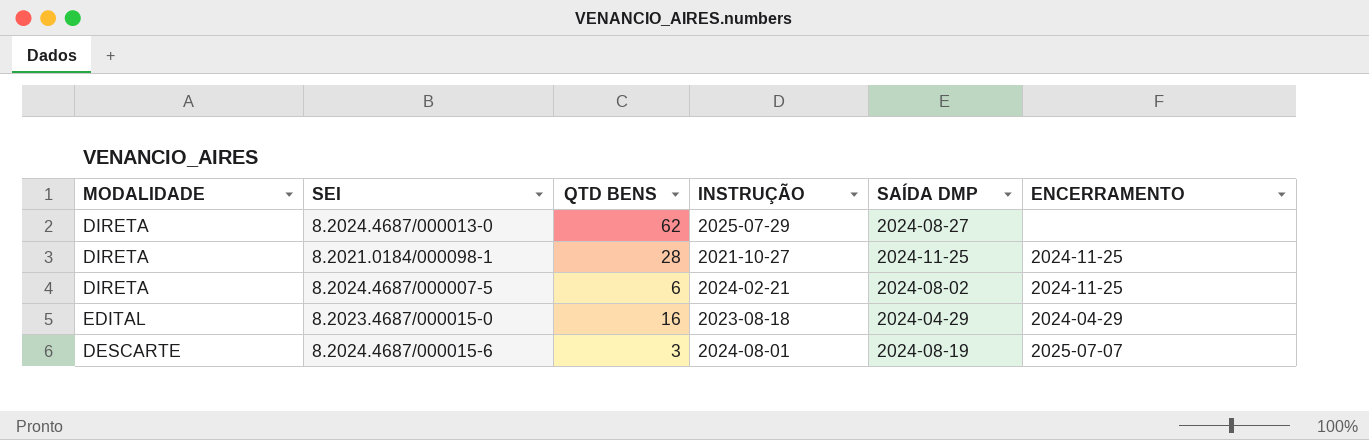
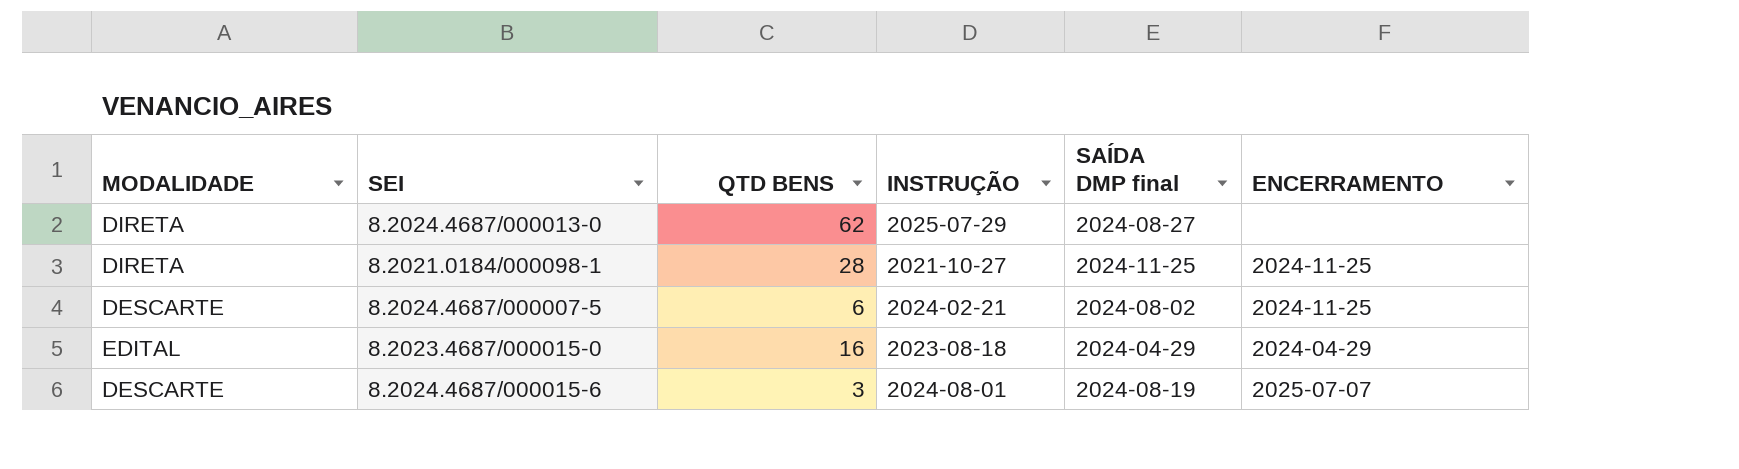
column name: SAÍDA DMP -> SAÍDA DMP final
8.2024.4687/000007-5 | MODALIDADE: DIRETA -> DESCARTE

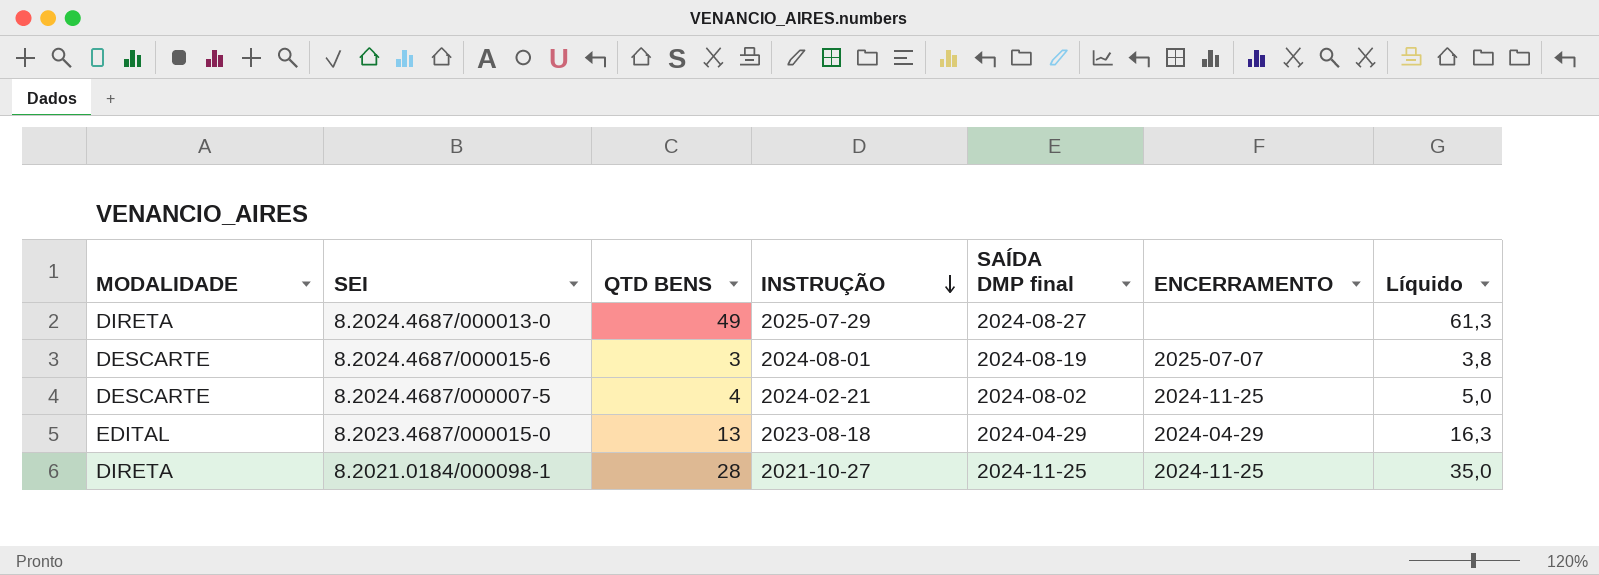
row order: none -> INSTRUÇÃO descending
column Líquido | formula: none -> [QTD BENS] * 1,25
8.2024.4687/000013-0 | QTD BENS: 62 -> 49
8.2024.4687/000007-5 | QTD BENS: 6 -> 4
8.2023.4687/000015-0 | QTD BENS: 16 -> 13

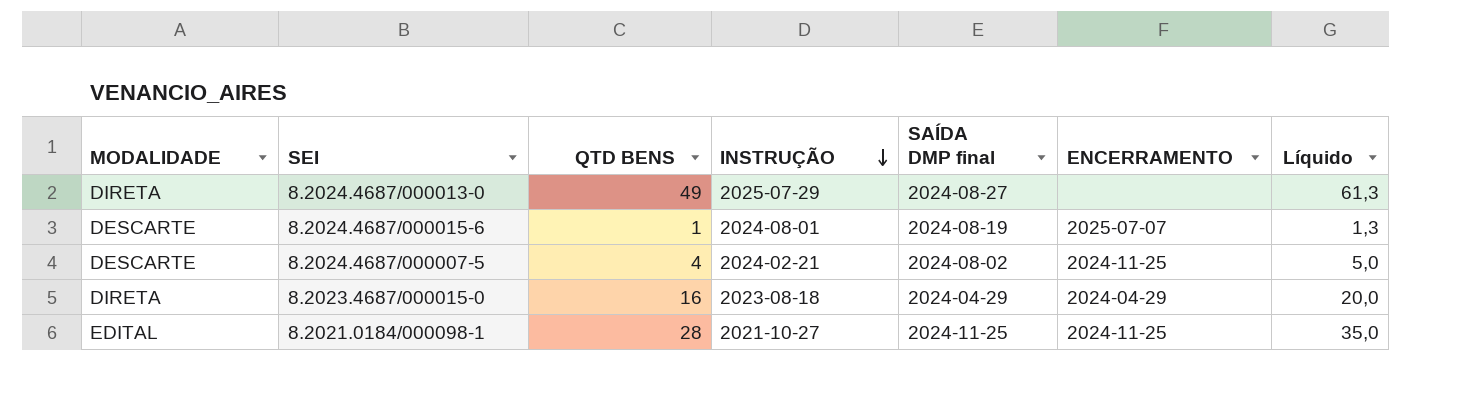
8.2024.4687/000015-6 | QTD BENS: 3 -> 1
8.2024.4687/000015-6 | Líquido: 3,8 -> 1,3
8.2023.4687/000015-0 | MODALIDADE: EDITAL -> DIRETA
8.2023.4687/000015-0 | QTD BENS: 13 -> 16
8.2023.4687/000015-0 | Líquido: 16,3 -> 20,0
8.2021.0184/000098-1 | MODALIDADE: DIRETA -> EDITAL

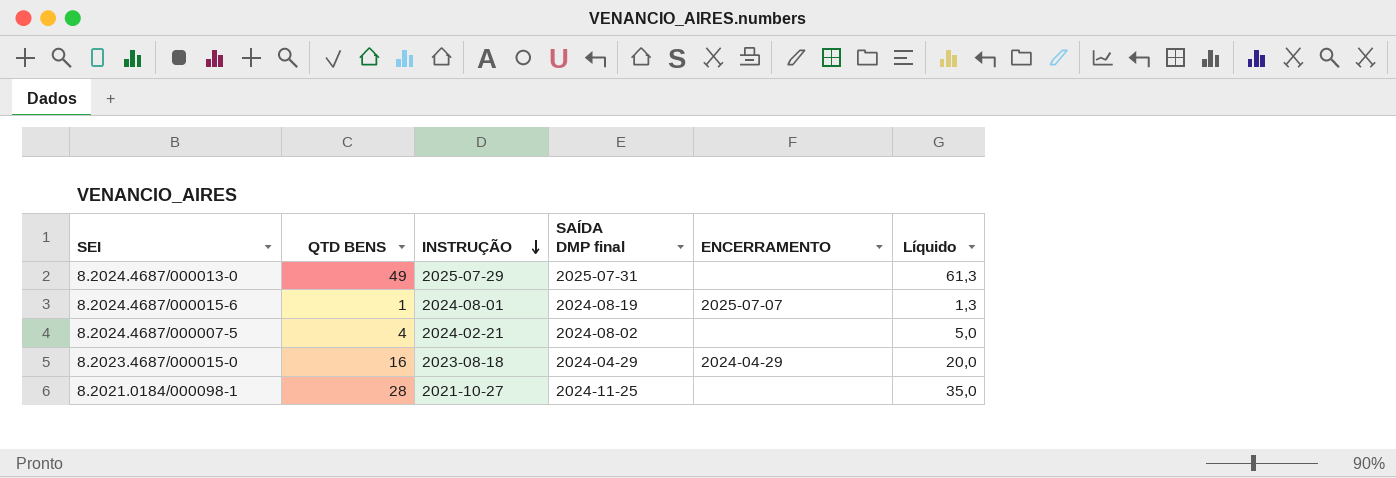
column MODALIDADE | position: 1 -> none
8.2024.4687/000013-0 | SAÍDA DMP final: 2024-08-27 -> 2025-07-31
8.2024.4687/000007-5 | ENCERRAMENTO: 2024-11-25 -> none
8.2021.0184/000098-1 | ENCERRAMENTO: 2024-11-25 -> none

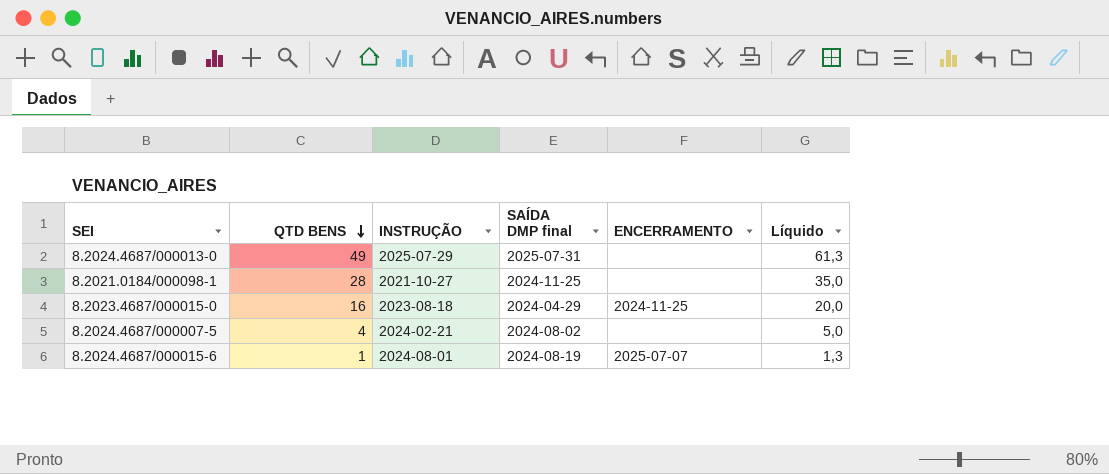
row order: INSTRUÇÃO descending -> QTD BENS descending
8.2023.4687/000015-0 | ENCERRAMENTO: 2024-04-29 -> 2024-11-25

